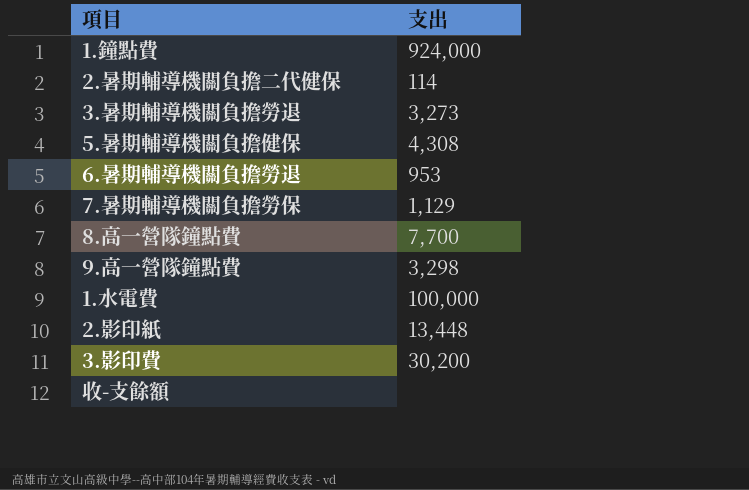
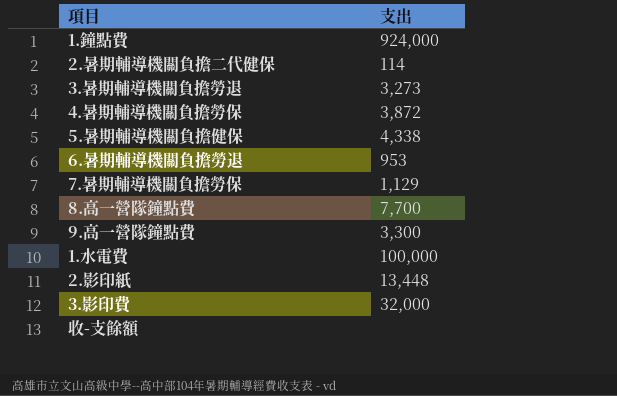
row 4.暑期輔導機關負擔勞保: none -> 3,872
5.暑期輔導機關負擔健保 | 支出: 4,308 -> 4,338
9.高一營隊鐘點費 | 支出: 3,298 -> 3,300
3.影印費 | 支出: 30,200 -> 32,000

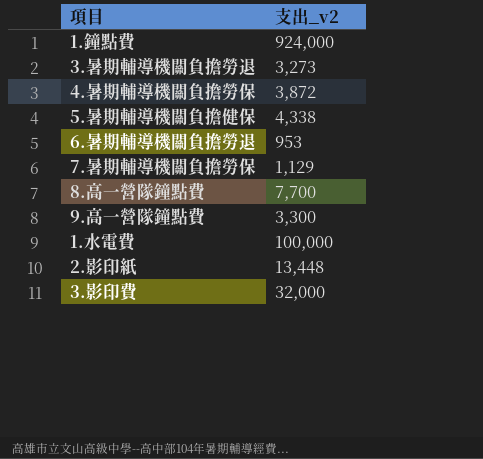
column name: 支出 -> 支出_v2
row 2.暑期輔導機關負擔二代健保: 114 -> none
row 收-支餘額: none -> none

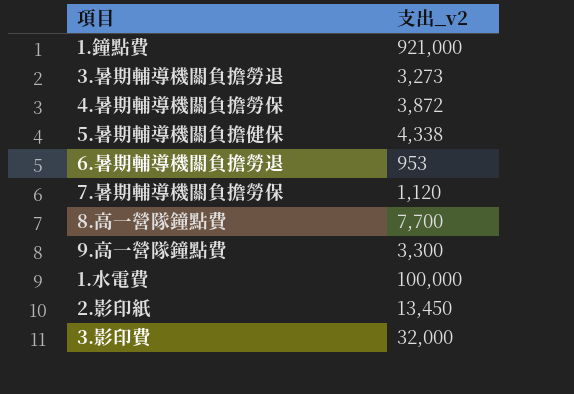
1.鐘點費 | 支出_v2: 924,000 -> 921,000
7.暑期輔導機關負擔勞保 | 支出_v2: 1,129 -> 1,120
2.影印紙 | 支出_v2: 13,448 -> 13,450

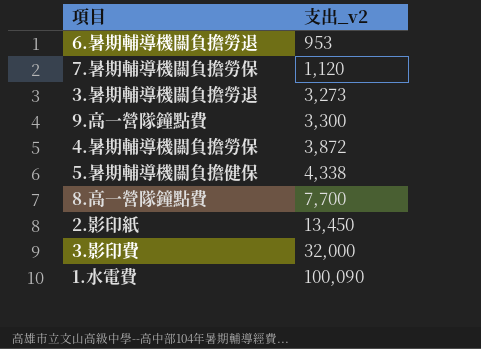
row order: none -> 支出_v2 ascending
row 1.鐘點費: 921,000 -> none
1.水電費 | 支出_v2: 100,000 -> 100,090

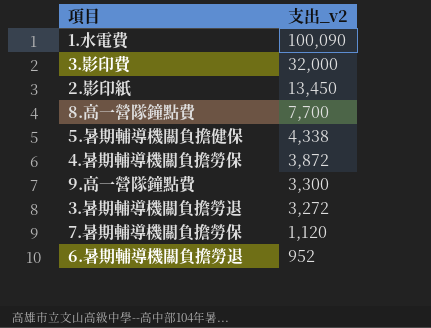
row order: 支出_v2 ascending -> 支出_v2 descending
3.暑期輔導機關負擔勞退 | 支出_v2: 3,273 -> 3,272
6.暑期輔導機關負擔勞退 | 支出_v2: 953 -> 952

